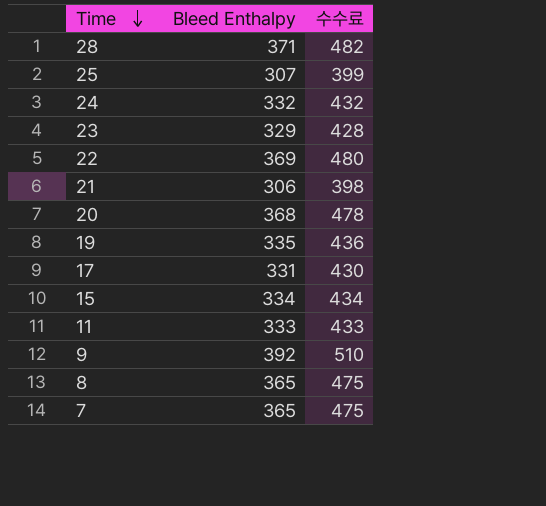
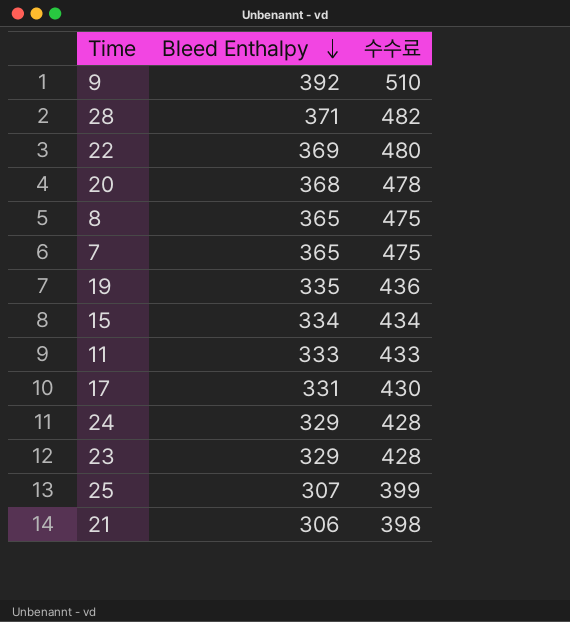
row order: Time descending -> Bleed Enthalpy descending
24 | Bleed Enthalpy: 332 -> 329
24 | 수수료: 432 -> 428

